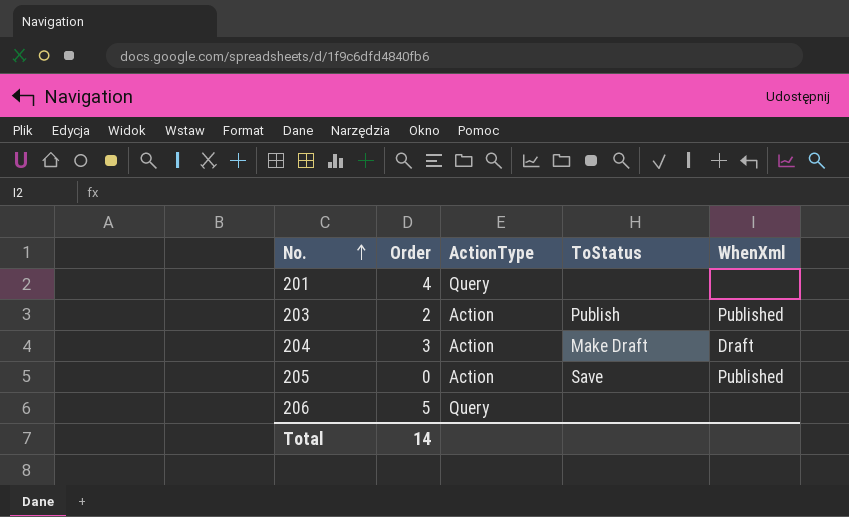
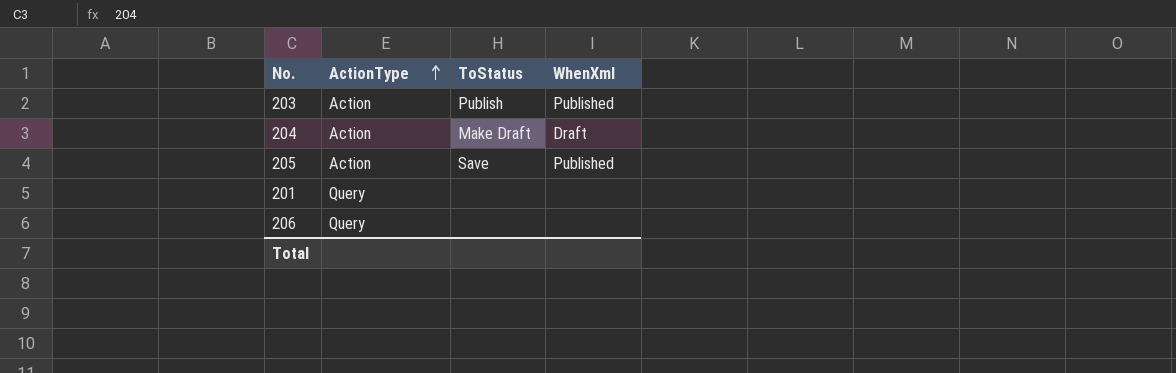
row order: No. ascending -> ActionType ascending
column Order | position: 2 -> none

